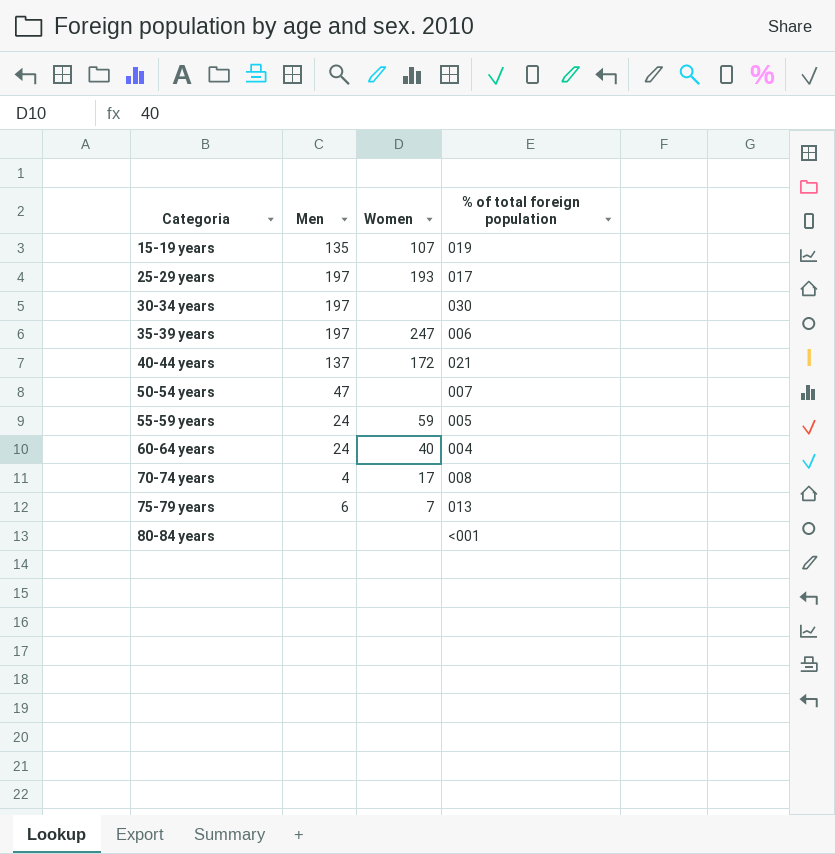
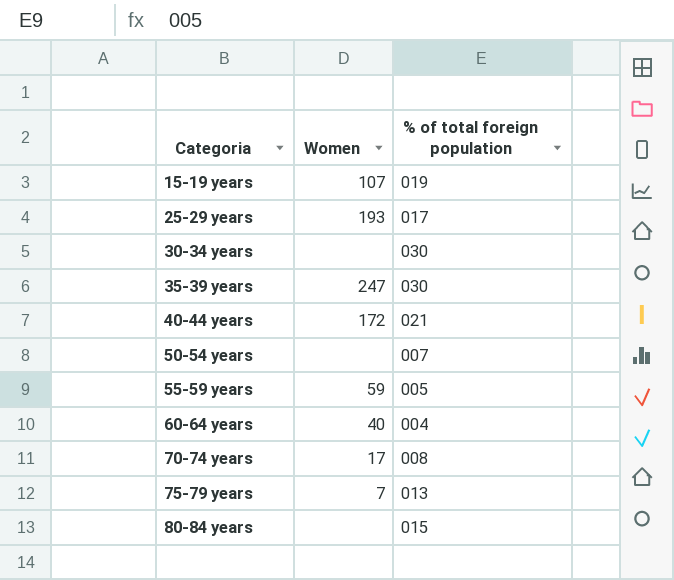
column Men | position: 2 -> none
35-39 years | % of total foreign population: 006 -> 030
80-84 years | % of total foreign population: <001 -> 015

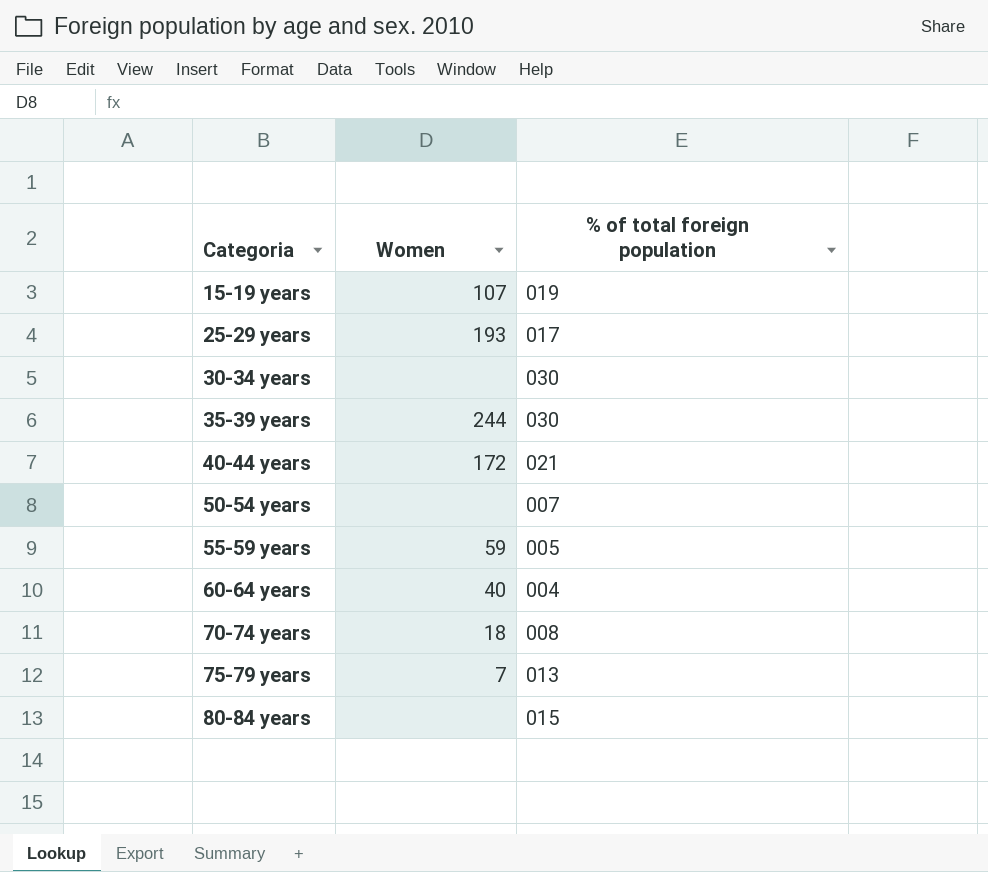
35-39 years | Women: 247 -> 244
70-74 years | Women: 17 -> 18

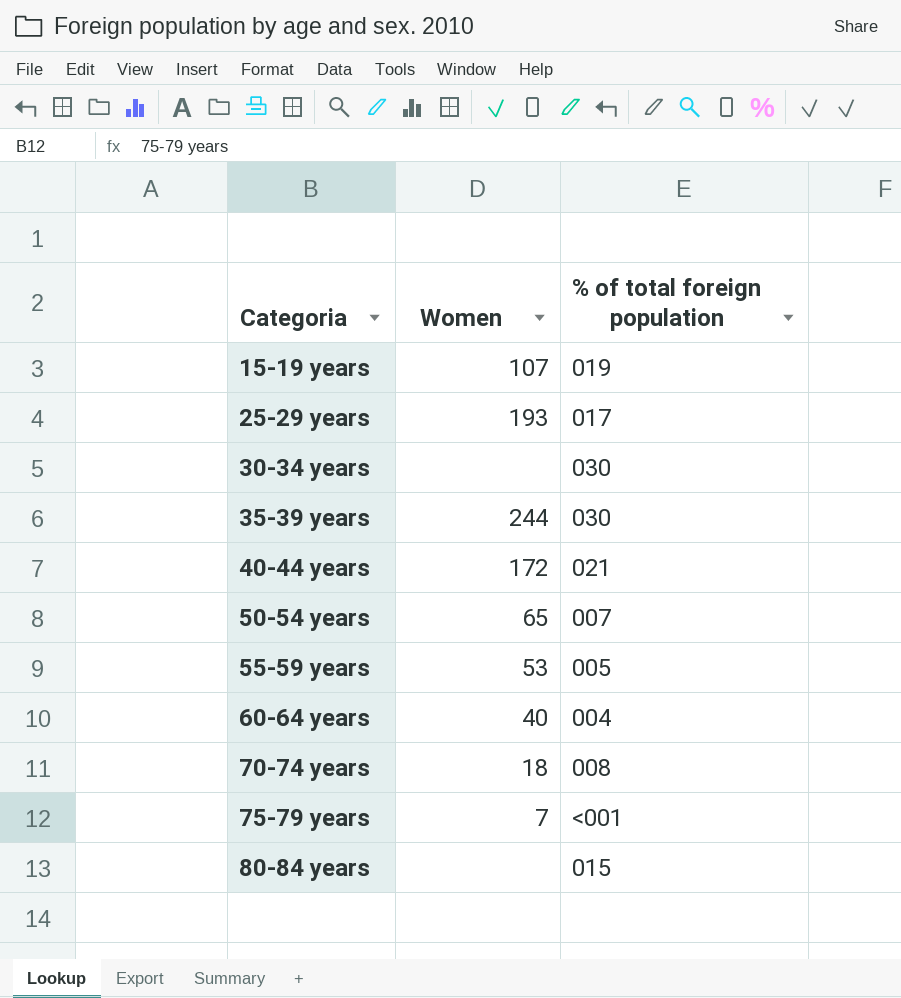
50-54 years | Women: none -> 65
55-59 years | Women: 59 -> 53
75-79 years | % of total foreign population: 013 -> <001

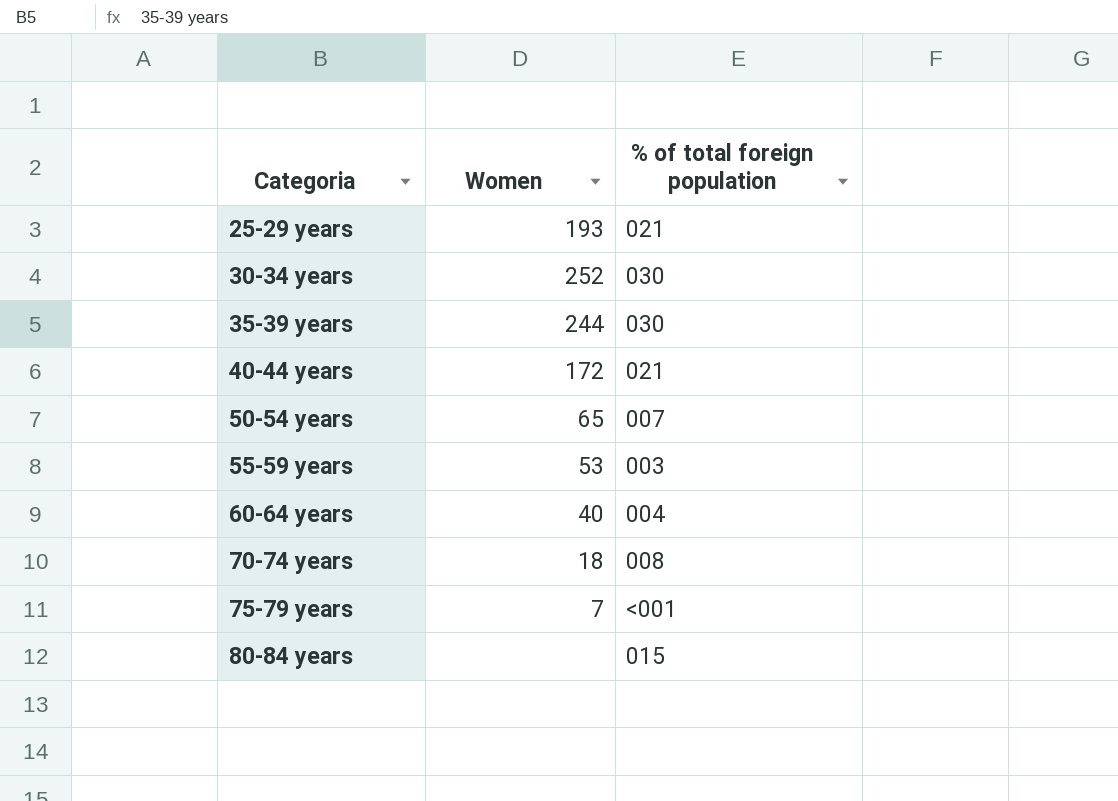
row 15-19 years: 107 | 019 -> none
25-29 years | % of total foreign population: 017 -> 021
30-34 years | Women: none -> 252
55-59 years | % of total foreign population: 005 -> 003

